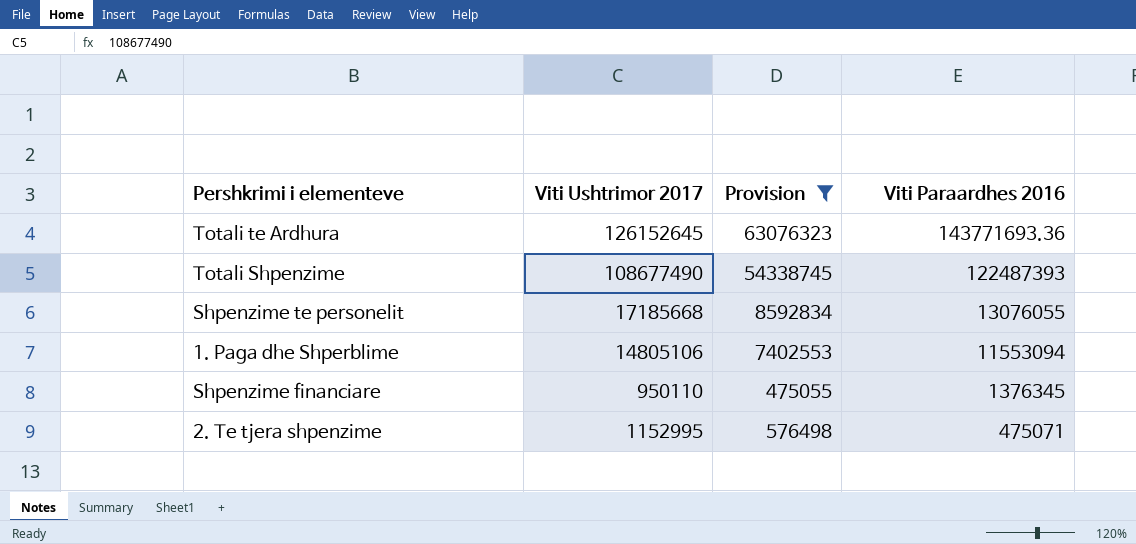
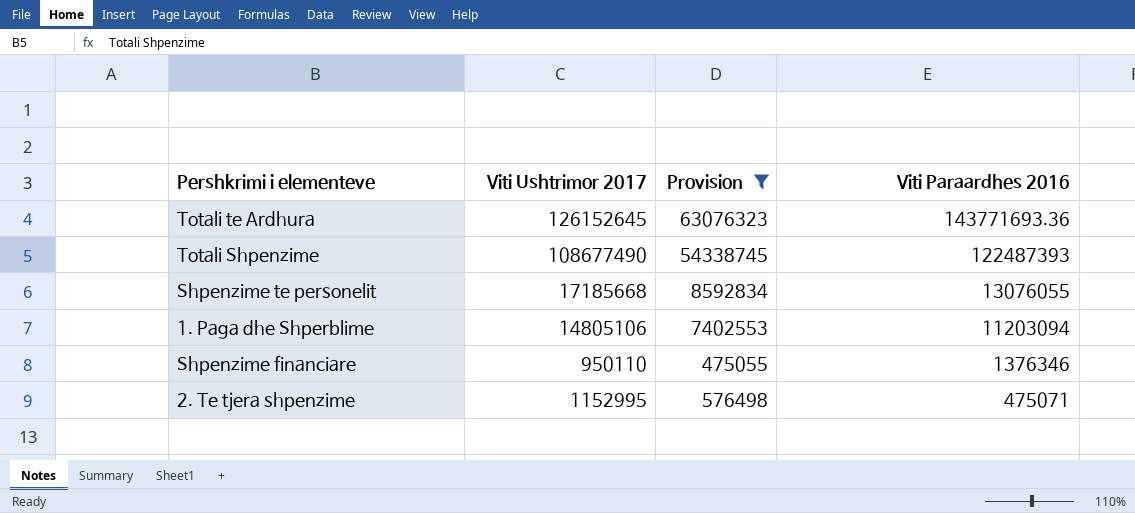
1. Paga dhe Shperblime | Viti Paraardhes 2016: 11553094 -> 11203094
Shpenzime financiare | Viti Paraardhes 2016: 1376345 -> 1376346

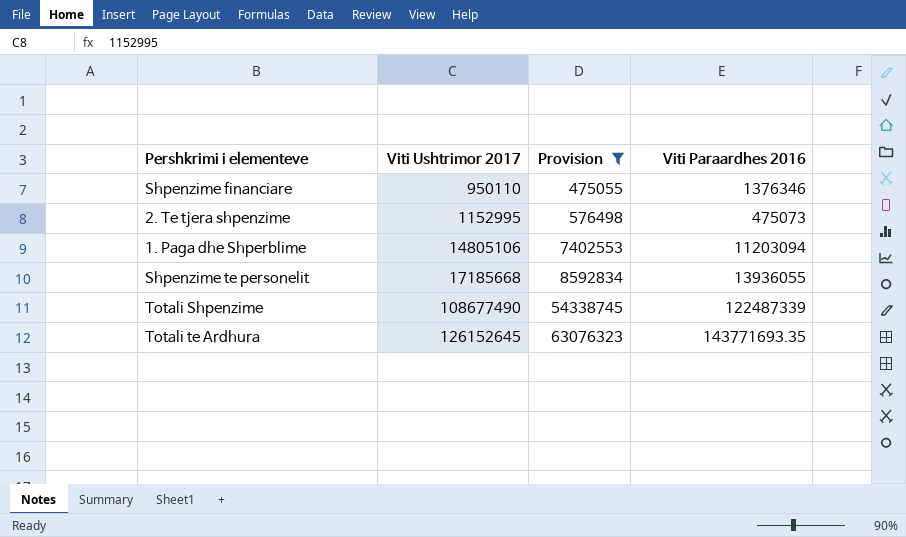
row order: Viti Paraardhes 2016 descending -> Viti Ushtrimor 2017 ascending
2. Te tjera shpenzime | Viti Paraardhes 2016: 475071 -> 475073
Shpenzime te personelit | Viti Paraardhes 2016: 13076055 -> 13936055
Totali Shpenzime | Viti Paraardhes 2016: 122487393 -> 122487339
Totali te Ardhura | Viti Paraardhes 2016: 143771693.36 -> 143771693.35

